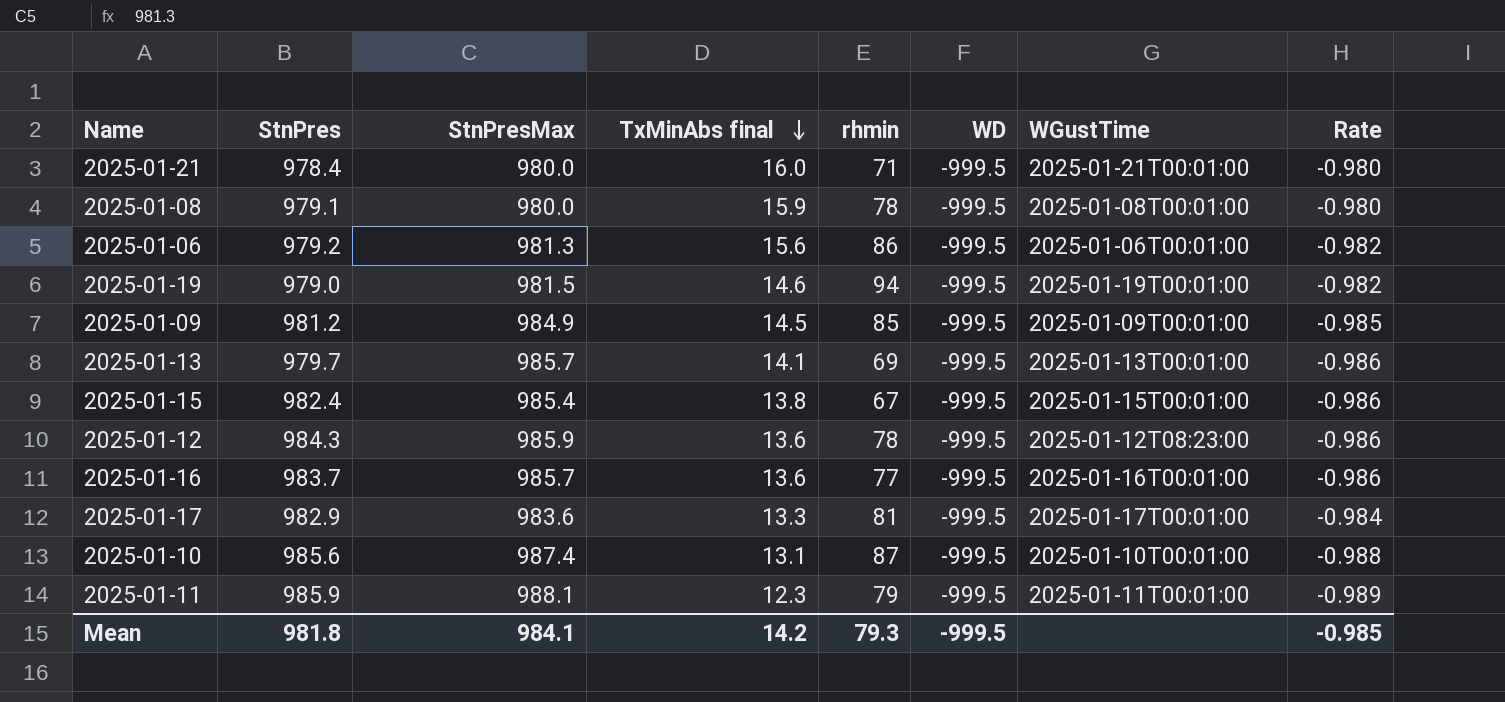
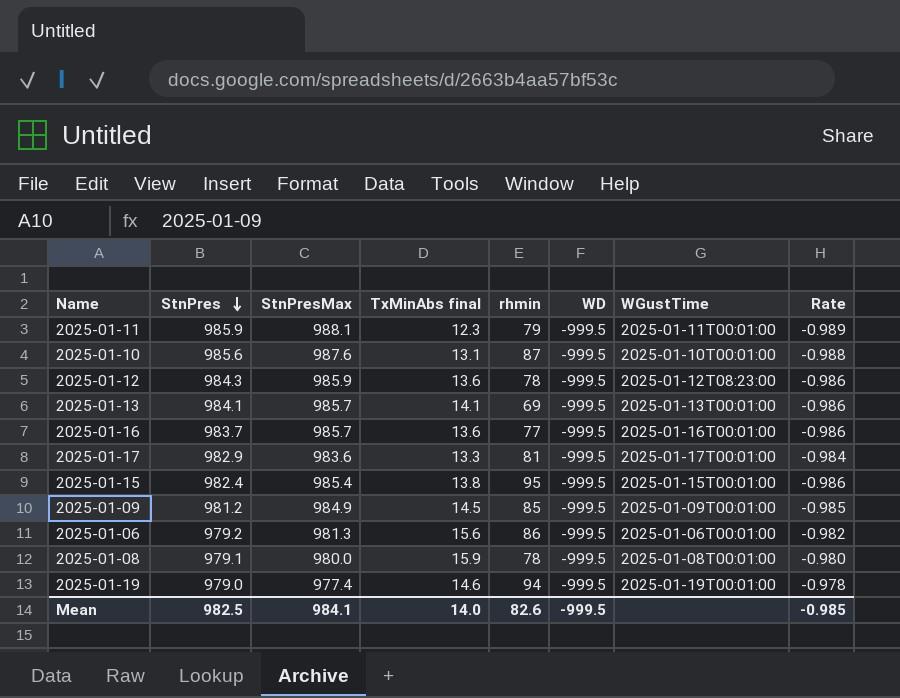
row order: TxMinAbs final descending -> StnPres descending
row 2025-01-21: 978.4 | 980.0 | 16.0 | 71 | -999.5 | 2025-01-21T00:01:00 | -0.980 -> none
2025-01-10 | StnPresMax: 987.4 -> 987.6
2025-01-13 | StnPres: 979.7 -> 984.1
2025-01-15 | rhmin: 67 -> 95
2025-01-19 | StnPresMax: 981.5 -> 977.4
2025-01-19 | Rate: -0.982 -> -0.978
Mean | StnPres: 981.8 -> 982.5
Mean | TxMinAbs final: 14.2 -> 14.0
Mean | rhmin: 79.3 -> 82.6

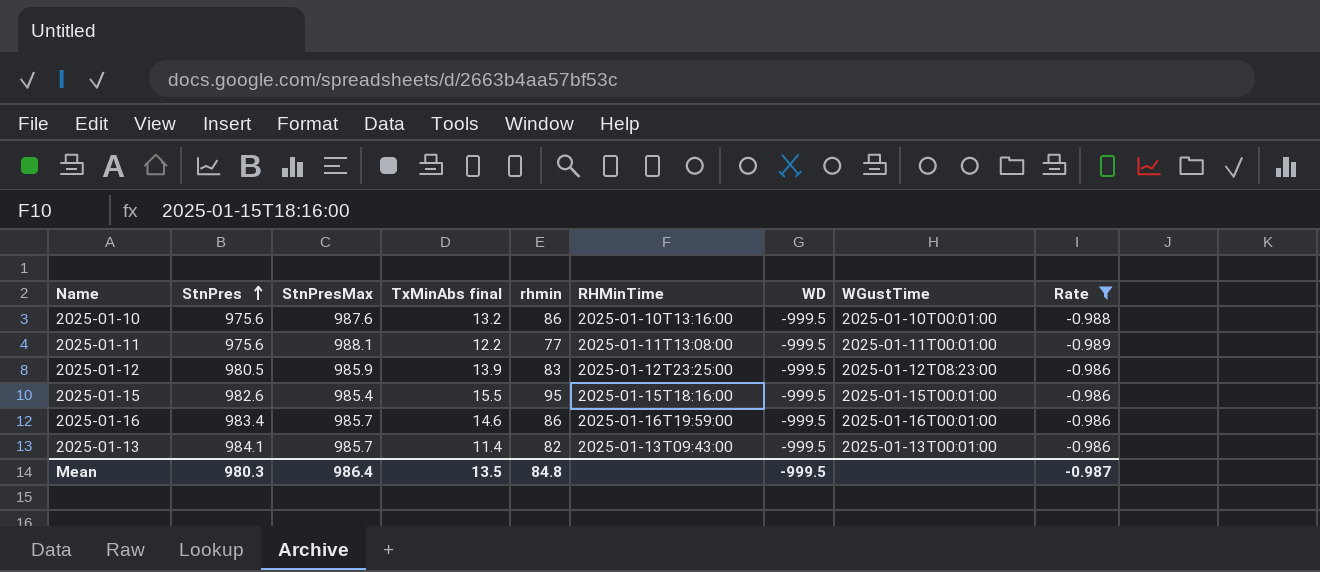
filter: none -> Rate <= -0.986
row order: StnPres descending -> StnPres ascending
column RHMinTime | position: none -> 6
2025-01-10 | StnPres: 985.6 -> 975.6
2025-01-10 | TxMinAbs final: 13.1 -> 13.2
2025-01-10 | rhmin: 87 -> 86
2025-01-11 | StnPres: 985.9 -> 975.6
2025-01-11 | TxMinAbs final: 12.3 -> 12.2
2025-01-11 | rhmin: 79 -> 77
2025-01-12 | StnPres: 984.3 -> 980.5
2025-01-12 | TxMinAbs final: 13.6 -> 13.9
2025-01-12 | rhmin: 78 -> 83
2025-01-15 | StnPres: 982.4 -> 982.6
2025-01-15 | TxMinAbs final: 13.8 -> 15.5
2025-01-16 | StnPres: 983.7 -> 983.4
2025-01-16 | TxMinAbs final: 13.6 -> 14.6
2025-01-16 | rhmin: 77 -> 86
2025-01-13 | TxMinAbs final: 14.1 -> 11.4
2025-01-13 | rhmin: 69 -> 82
Mean | StnPres: 982.5 -> 980.3
Mean | StnPresMax: 984.1 -> 986.4
Mean | TxMinAbs final: 14.0 -> 13.5
Mean | rhmin: 82.6 -> 84.8
Mean | Rate: -0.985 -> -0.987

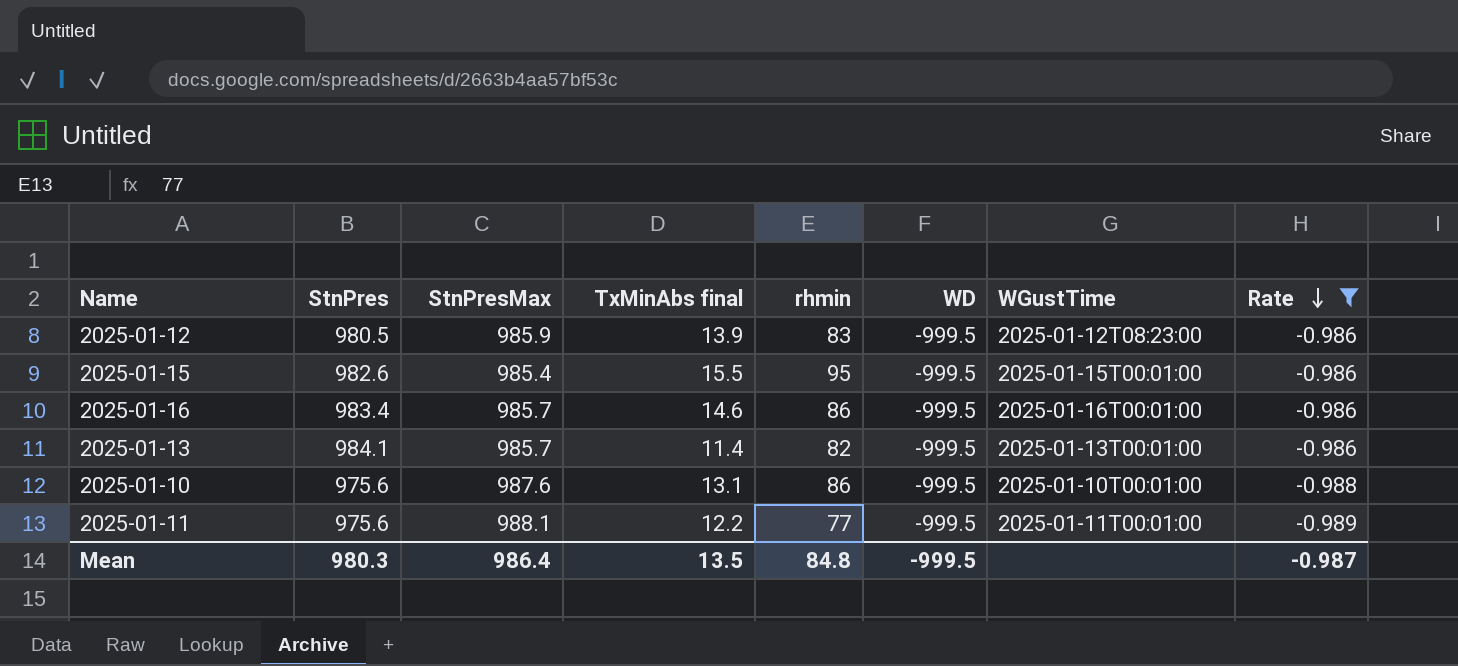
row order: StnPres ascending -> Rate descending
column RHMinTime | position: 6 -> none
2025-01-10 | TxMinAbs final: 13.2 -> 13.1

